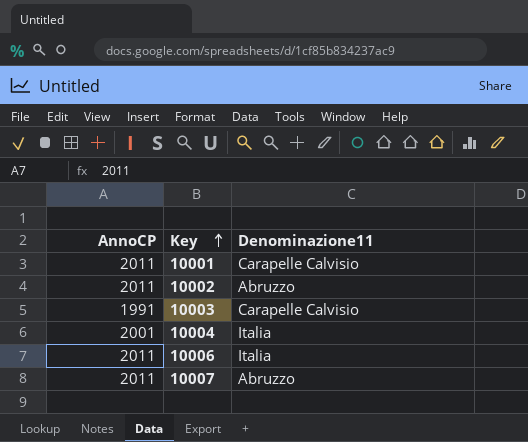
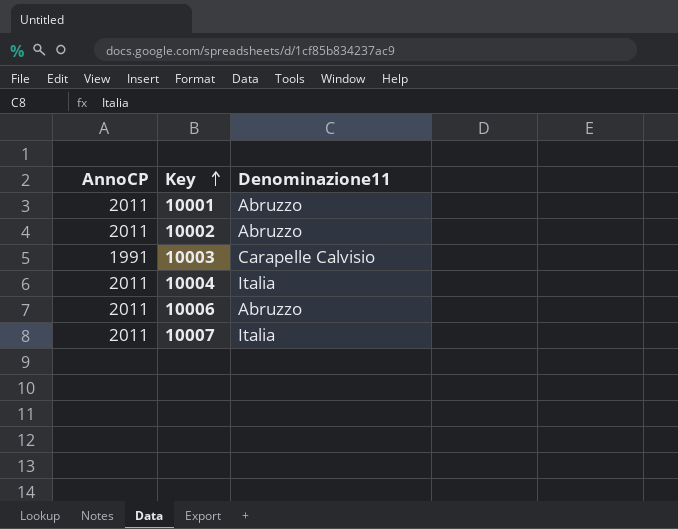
10001 | Denominazione11: Carapelle Calvisio -> Abruzzo
10004 | AnnoCP: 2001 -> 2011
10006 | Denominazione11: Italia -> Abruzzo
10007 | Denominazione11: Abruzzo -> Italia

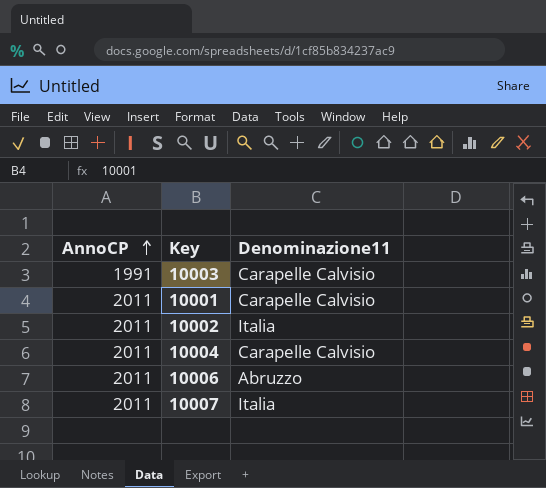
row order: Key ascending -> AnnoCP ascending
10001 | Denominazione11: Abruzzo -> Carapelle Calvisio
10002 | Denominazione11: Abruzzo -> Italia
10004 | Denominazione11: Italia -> Carapelle Calvisio

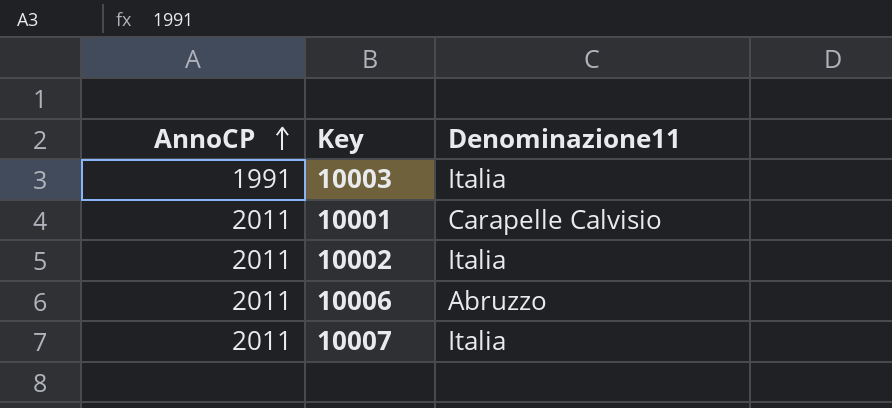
row 10004: 2011 | Carapelle Calvisio -> none
10003 | Denominazione11: Carapelle Calvisio -> Italia

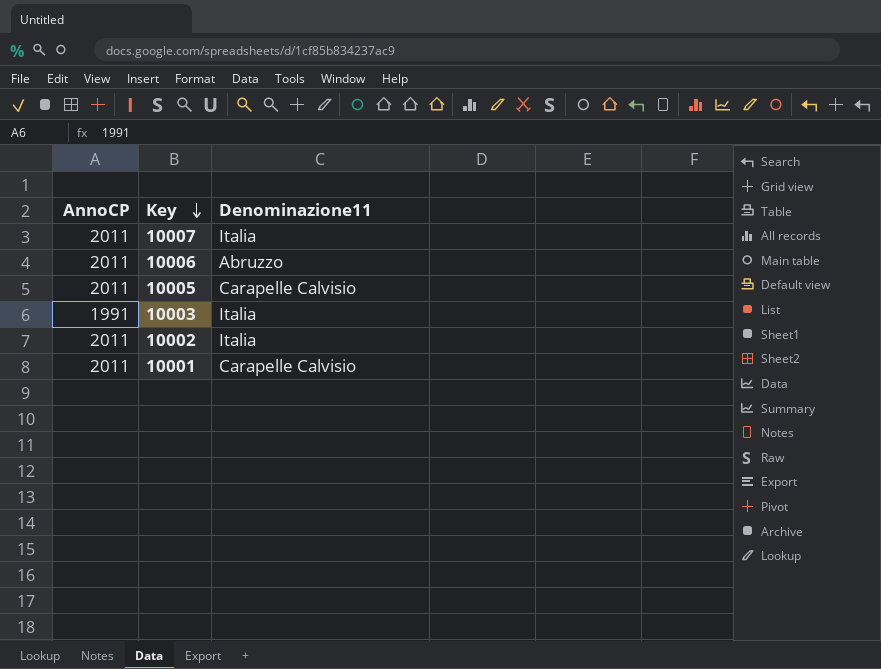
row order: AnnoCP ascending -> Key descending
row 10005: none -> 2011 | Carapelle Calvisio

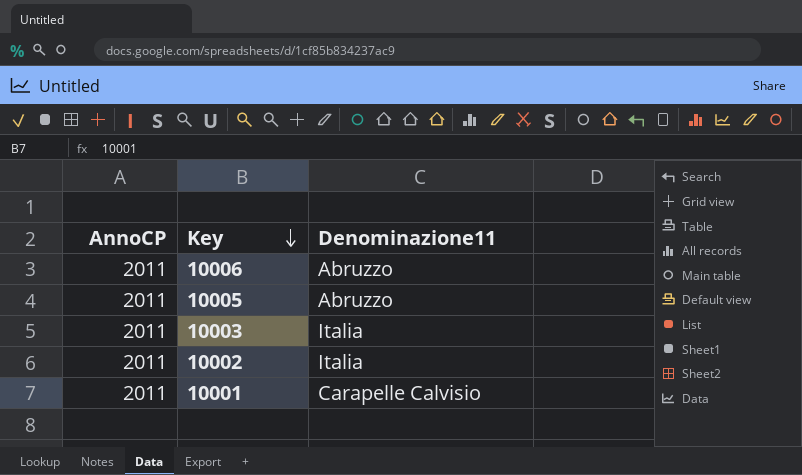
row 10007: 2011 | Italia -> none
10005 | Denominazione11: Carapelle Calvisio -> Abruzzo
10003 | AnnoCP: 1991 -> 2011

